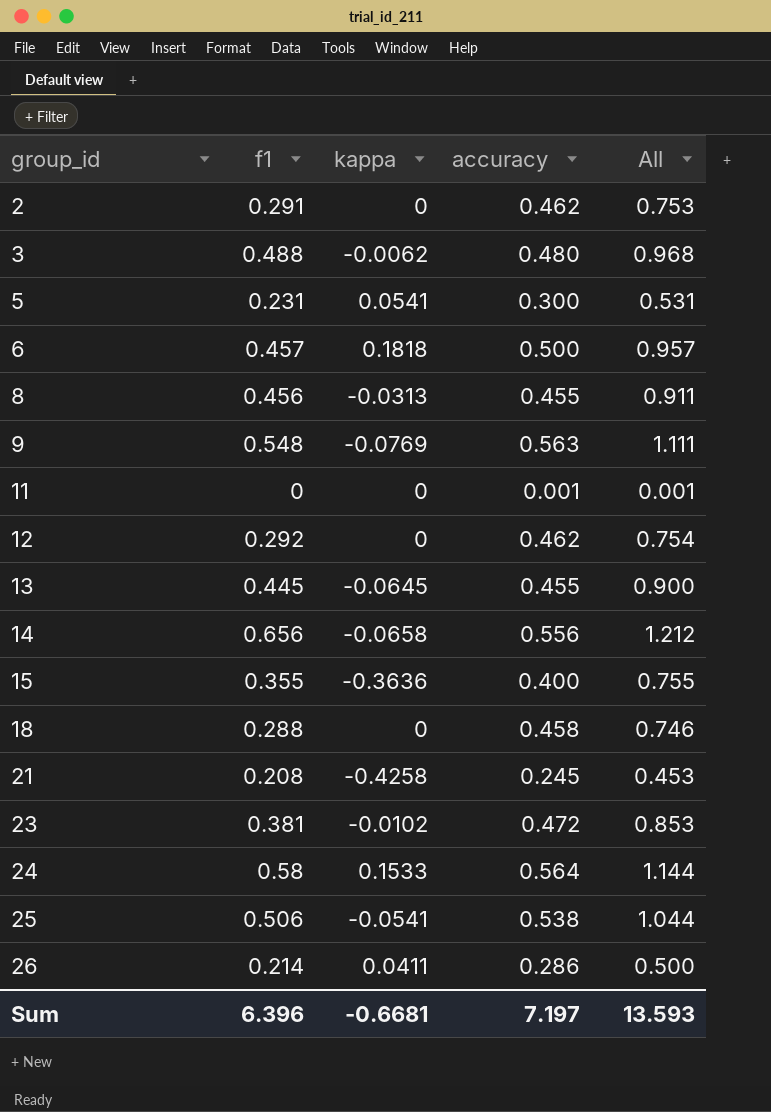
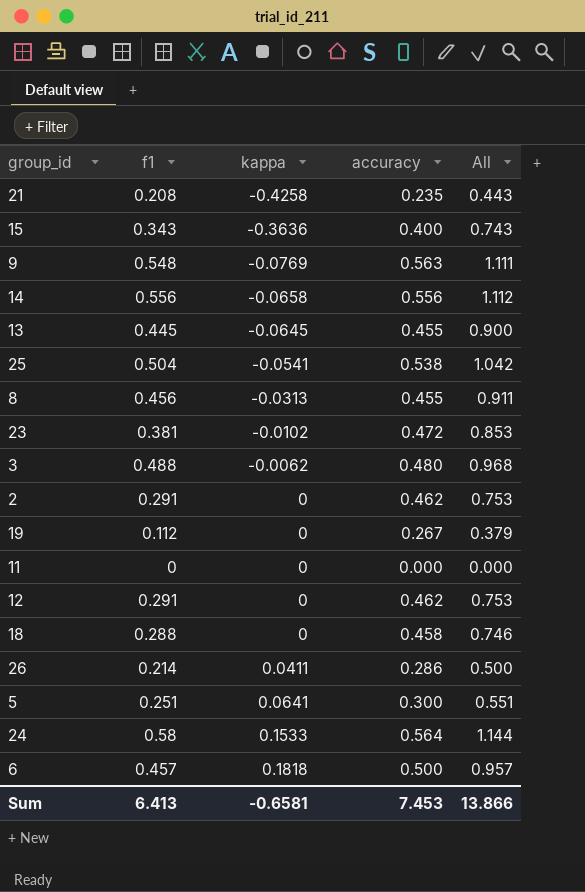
row order: group_id ascending -> kappa ascending
21 | accuracy: 0.245 -> 0.235
21 | All: 0.453 -> 0.443
15 | f1: 0.355 -> 0.343
15 | All: 0.755 -> 0.743
14 | f1: 0.656 -> 0.556
14 | All: 1.212 -> 1.112
25 | f1: 0.506 -> 0.504
25 | All: 1.044 -> 1.042
row 19: none -> 0.112 | 0 | 0.267 | 0.379
11 | accuracy: 0.001 -> 0.000
11 | All: 0.001 -> 0.000
12 | f1: 0.292 -> 0.291
12 | All: 0.754 -> 0.753
5 | f1: 0.231 -> 0.251
5 | kappa: 0.0541 -> 0.0641
5 | All: 0.531 -> 0.551
Sum | f1: 6.396 -> 6.413
Sum | kappa: -0.6681 -> -0.6581
Sum | accuracy: 7.197 -> 7.453
Sum | All: 13.593 -> 13.866

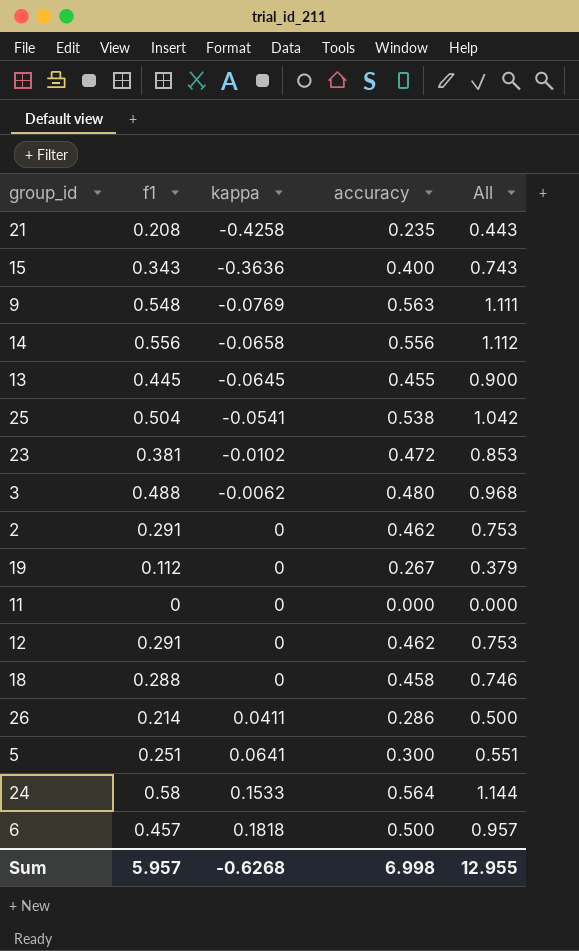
row 8: 0.456 | -0.0313 | 0.455 | 0.911 -> none
Sum | f1: 6.413 -> 5.957
Sum | kappa: -0.6581 -> -0.6268
Sum | accuracy: 7.453 -> 6.998
Sum | All: 13.866 -> 12.955

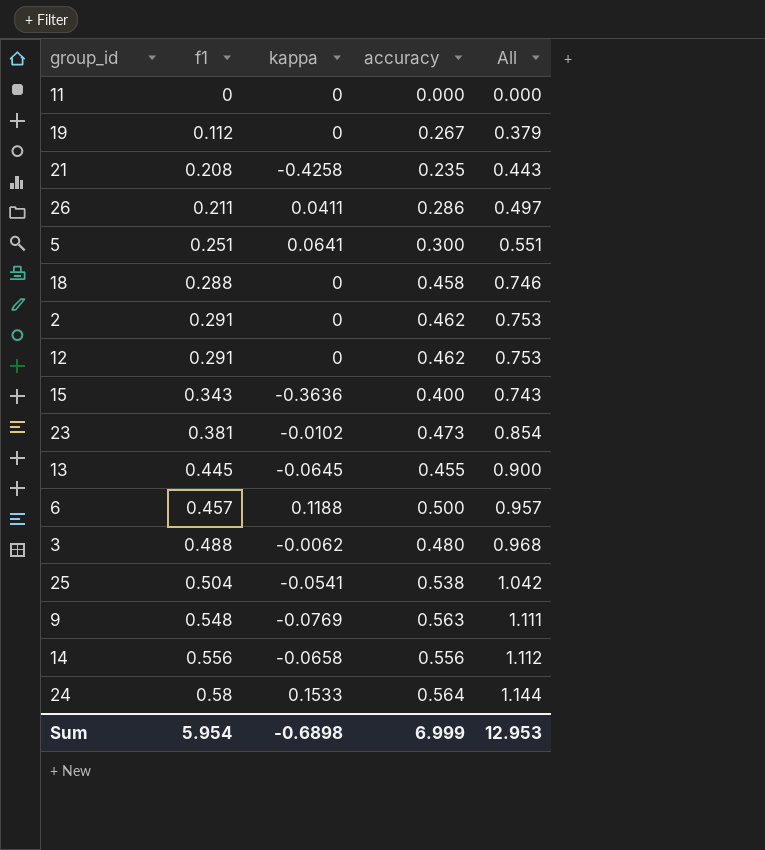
row order: kappa ascending -> f1 ascending
26 | f1: 0.214 -> 0.211
26 | All: 0.500 -> 0.497
23 | accuracy: 0.472 -> 0.473
23 | All: 0.853 -> 0.854
6 | kappa: 0.1818 -> 0.1188
Sum | f1: 5.957 -> 5.954
Sum | kappa: -0.6268 -> -0.6898
Sum | accuracy: 6.998 -> 6.999
Sum | All: 12.955 -> 12.953

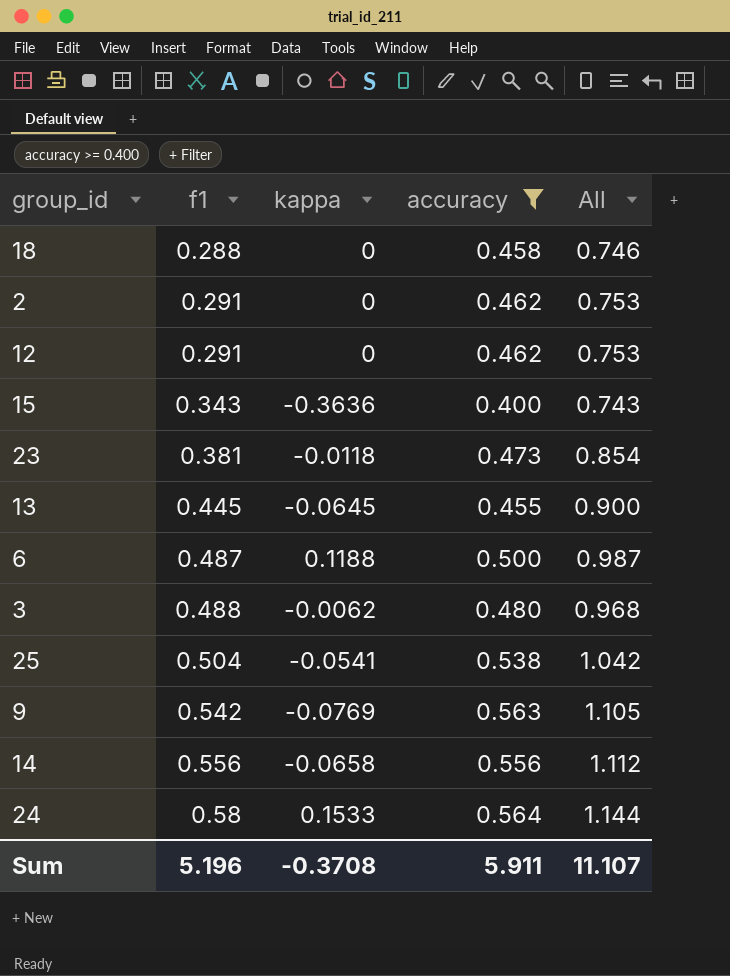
filter: none -> accuracy >= 0.400
23 | kappa: -0.0102 -> -0.0118
6 | f1: 0.457 -> 0.487
6 | All: 0.957 -> 0.987
9 | f1: 0.548 -> 0.542
9 | All: 1.111 -> 1.105
Sum | f1: 5.954 -> 5.196
Sum | kappa: -0.6898 -> -0.3708
Sum | accuracy: 6.999 -> 5.911
Sum | All: 12.953 -> 11.107

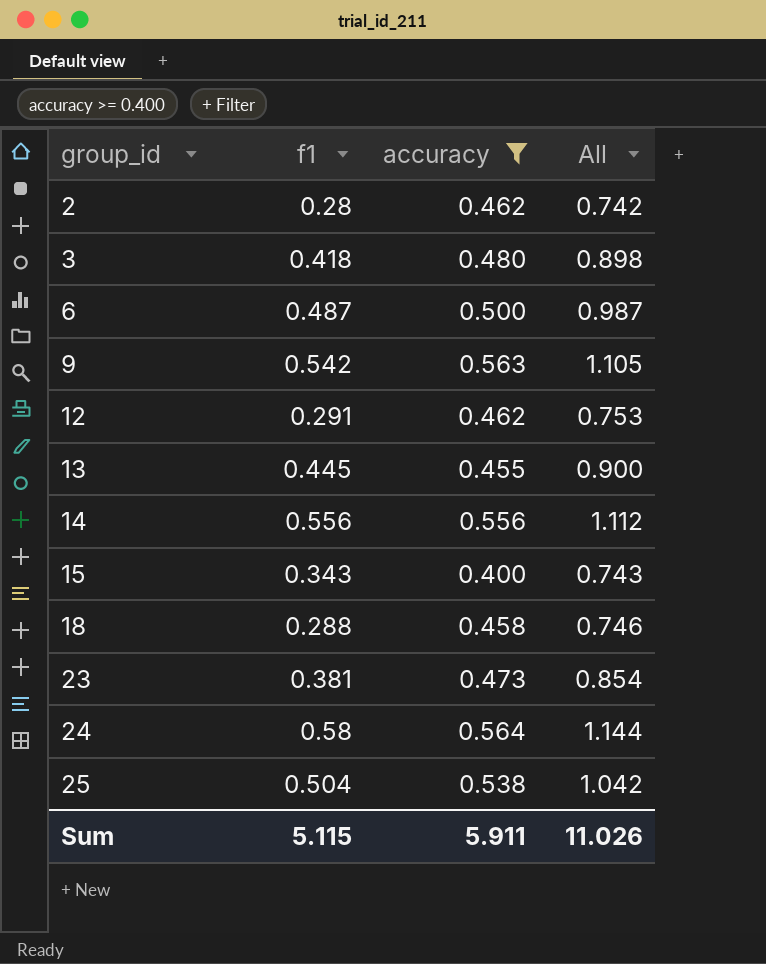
row order: f1 ascending -> group_id ascending
column kappa | position: 3 -> none
2 | f1: 0.291 -> 0.28
2 | All: 0.753 -> 0.742
3 | f1: 0.488 -> 0.418
3 | All: 0.968 -> 0.898
Sum | f1: 5.196 -> 5.115
Sum | All: 11.107 -> 11.026

